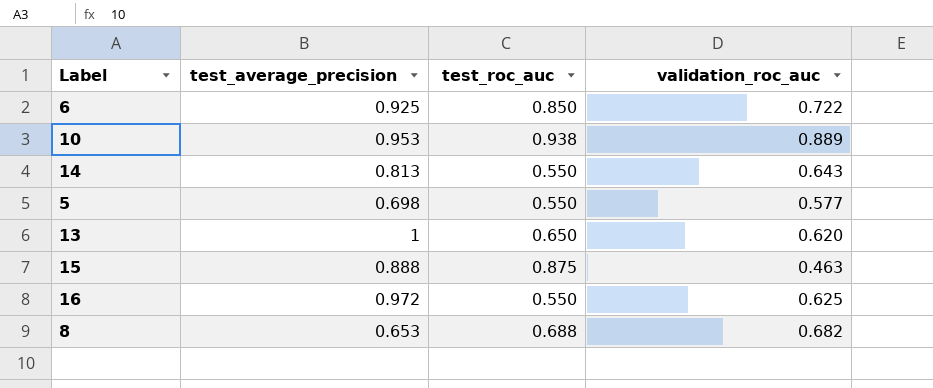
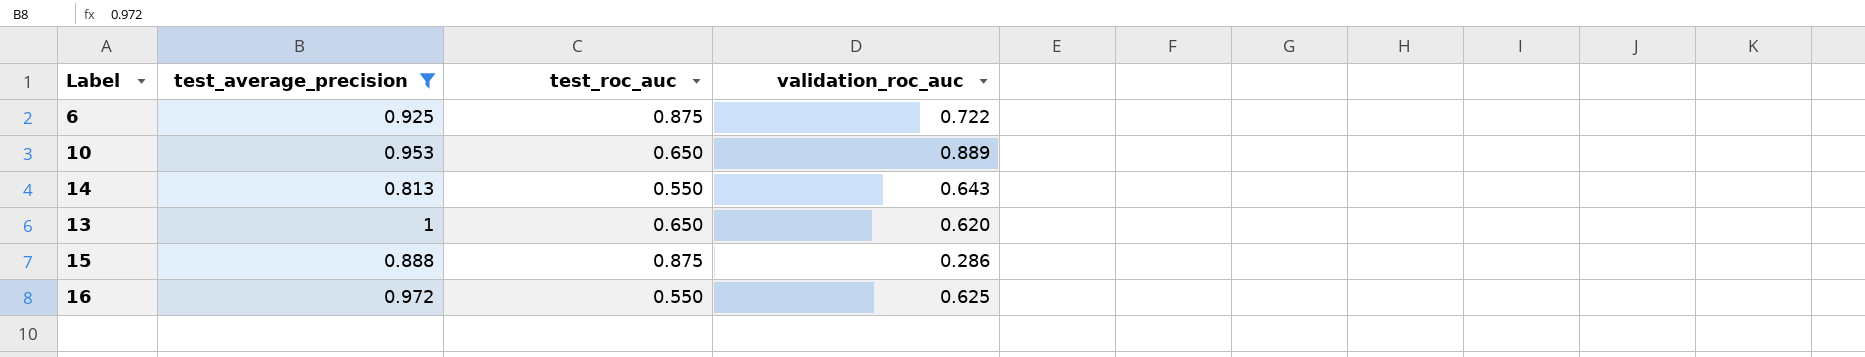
filter: none -> test_average_precision >= 0.813
6 | test_roc_auc: 0.850 -> 0.875
10 | test_roc_auc: 0.938 -> 0.650
15 | validation_roc_auc: 0.463 -> 0.286

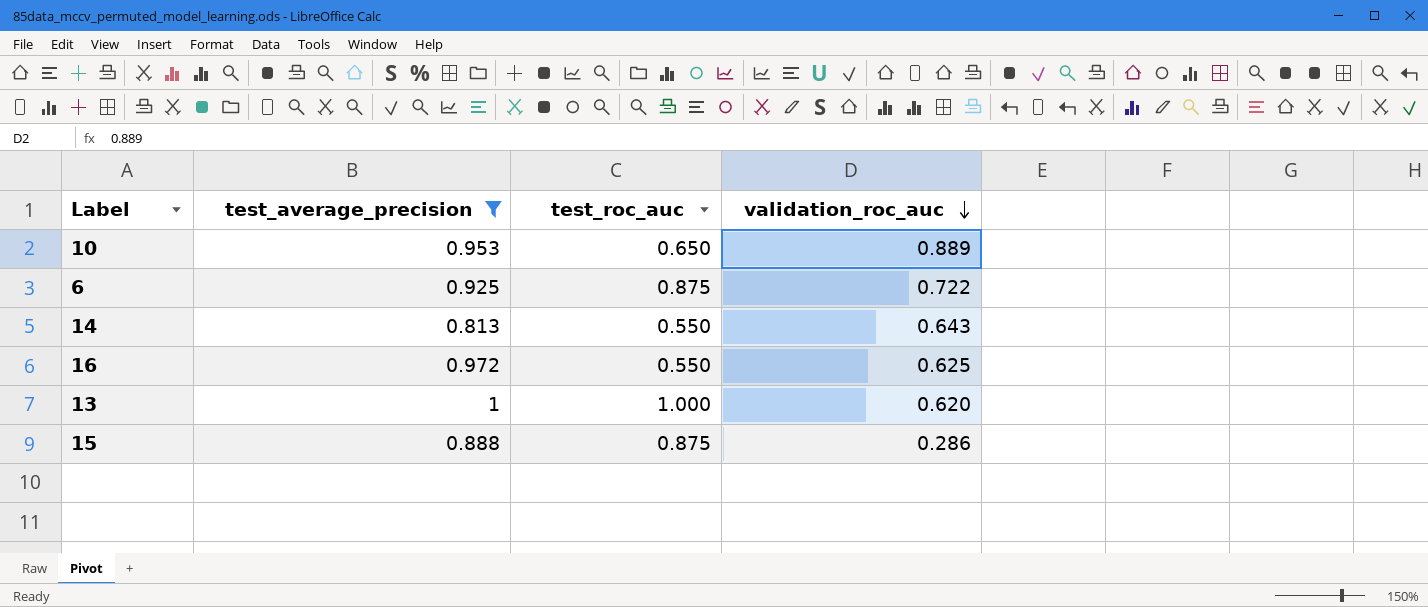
row order: none -> validation_roc_auc descending
13 | test_roc_auc: 0.650 -> 1.000

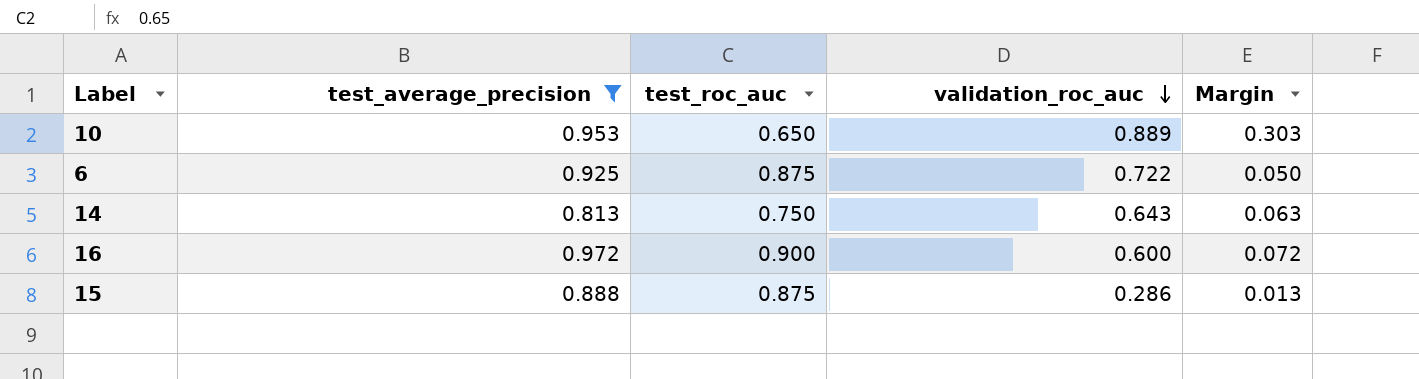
column Margin | formula: none -> [test_average_precision] - [test_roc_auc]
row 13: 1 | 1.000 | 0.620 -> none
14 | test_roc_auc: 0.550 -> 0.750
16 | test_roc_auc: 0.550 -> 0.900
16 | validation_roc_auc: 0.625 -> 0.600

